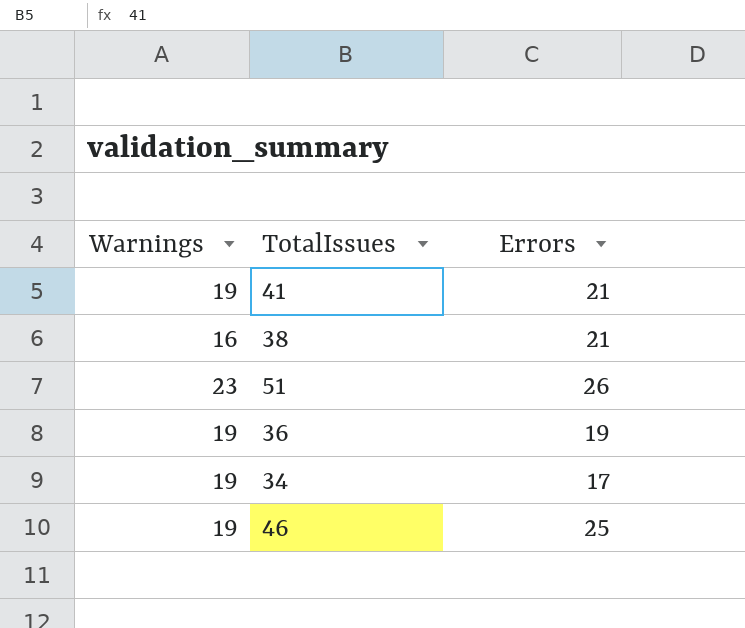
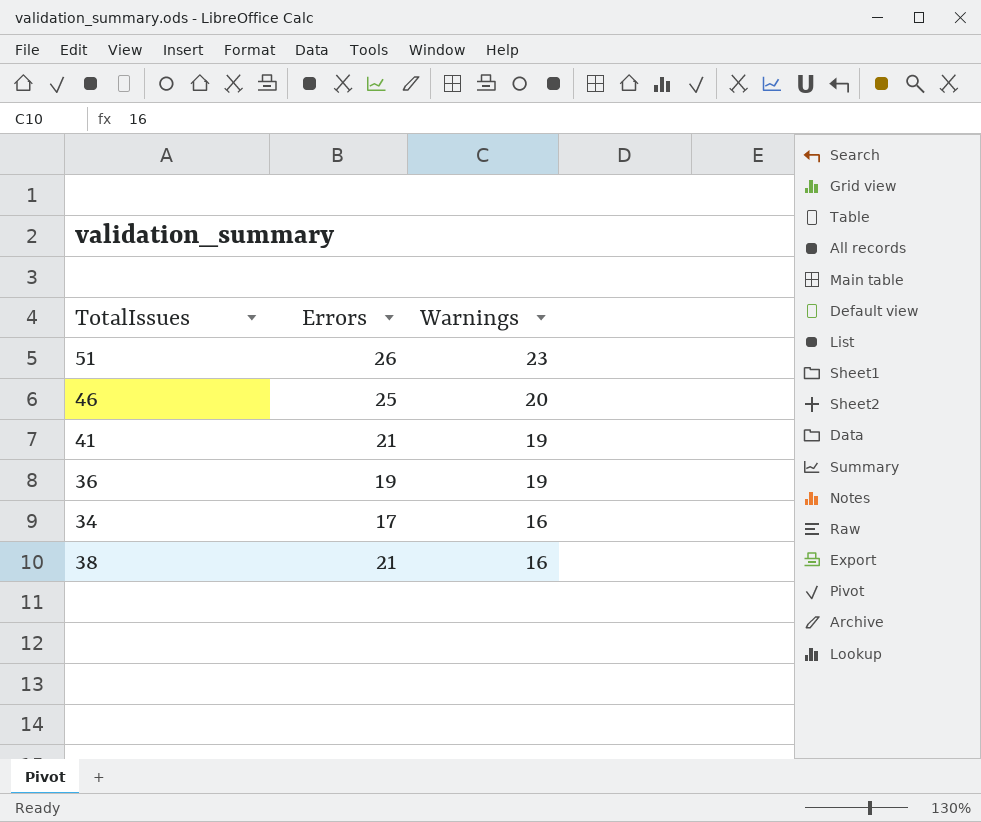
row order: none -> Warnings descending
column Warnings | position: 1 -> 3
46 | Warnings: 19 -> 20
34 | Warnings: 19 -> 16

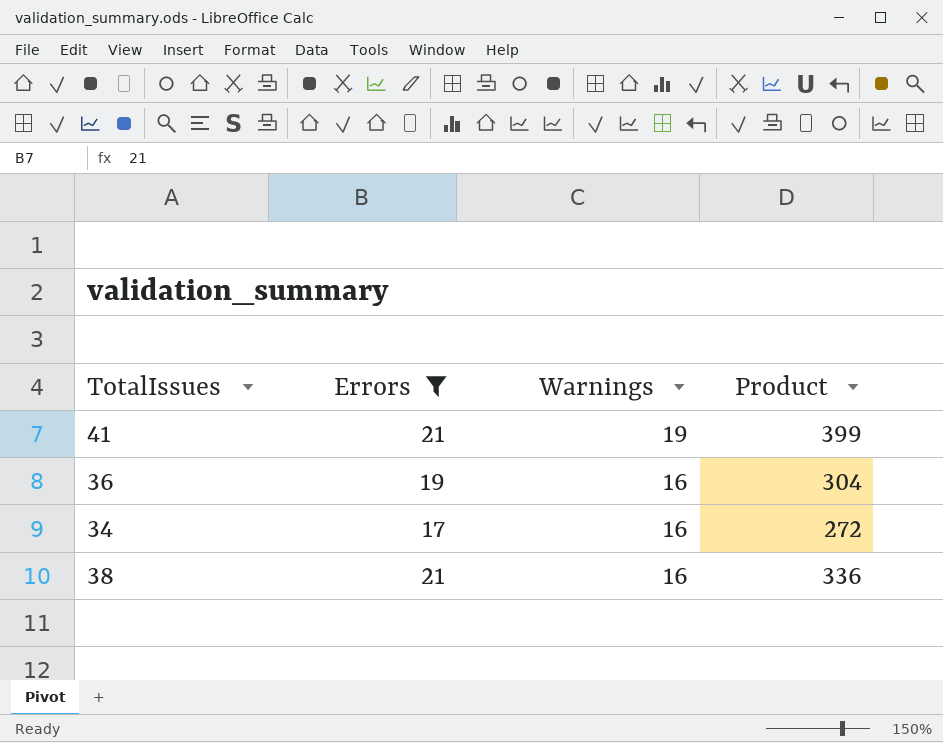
filter: none -> Errors <= 21
column Product | formula: none -> [Errors] * [Warnings]
36 | Warnings: 19 -> 16

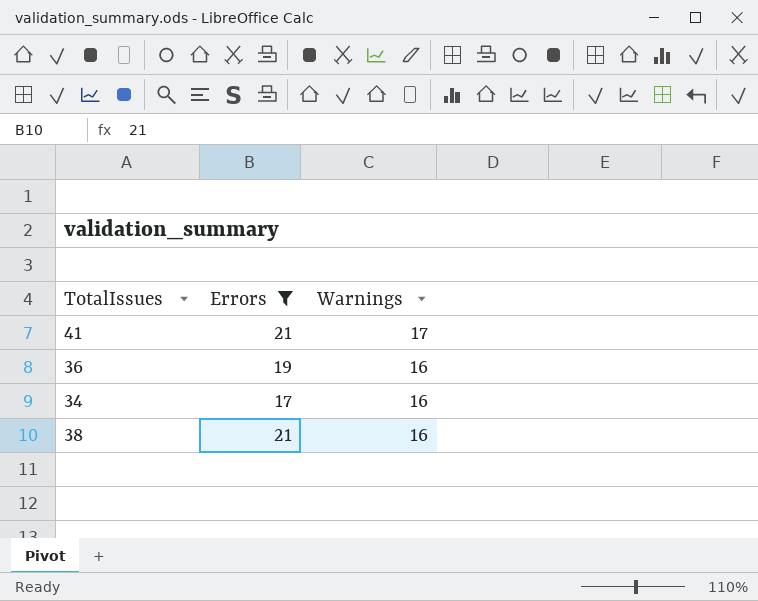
column Product | formula: [Errors] * [Warnings] -> none
41 | Warnings: 19 -> 17

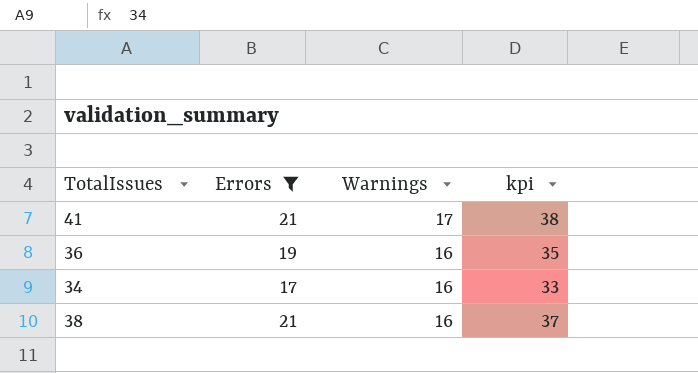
column kpi | formula: none -> [Errors] + [Warnings]

